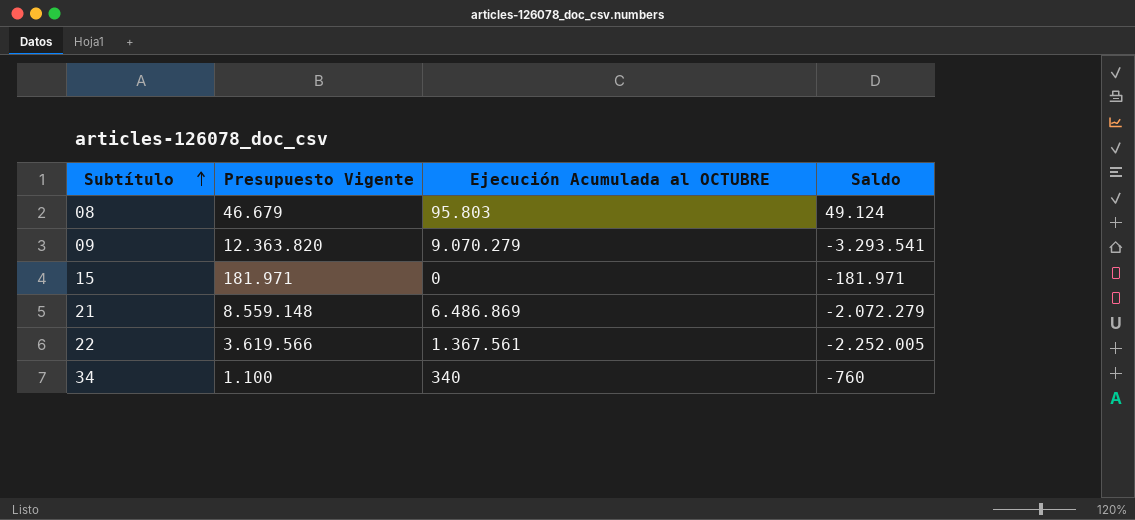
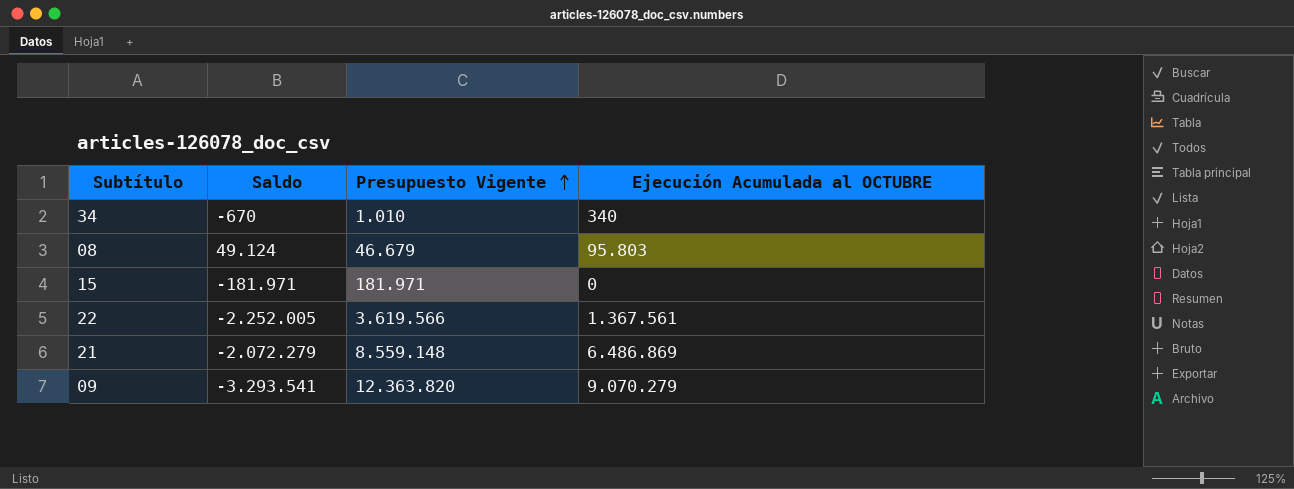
row order: Subtítulo ascending -> Presupuesto Vigente ascending
column Saldo | position: 4 -> 2
34 | Saldo: -760 -> -670
34 | Presupuesto Vigente: 1.100 -> 1.010

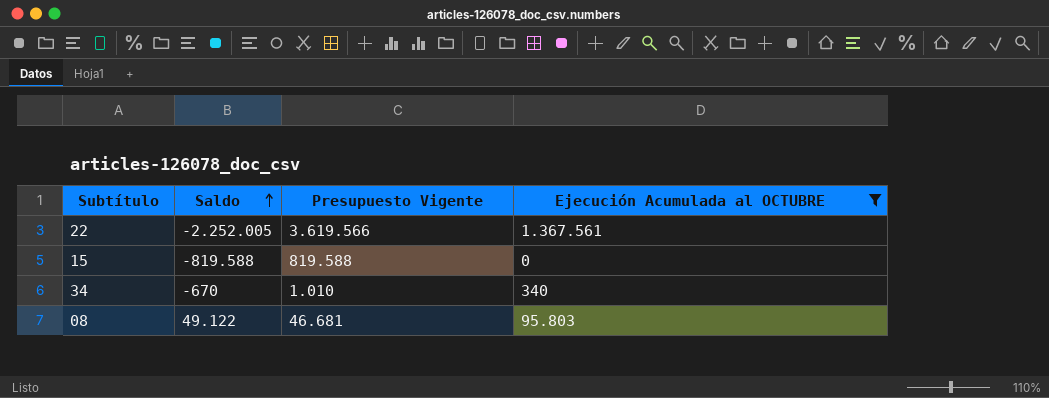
filter: none -> Ejecución Acumulada al OCTUBRE <= 1.367.561
row order: Presupuesto Vigente ascending -> Saldo ascending
15 | Saldo: -181.971 -> -819.588
15 | Presupuesto Vigente: 181.971 -> 819.588
08 | Saldo: 49.124 -> 49.122
08 | Presupuesto Vigente: 46.679 -> 46.681

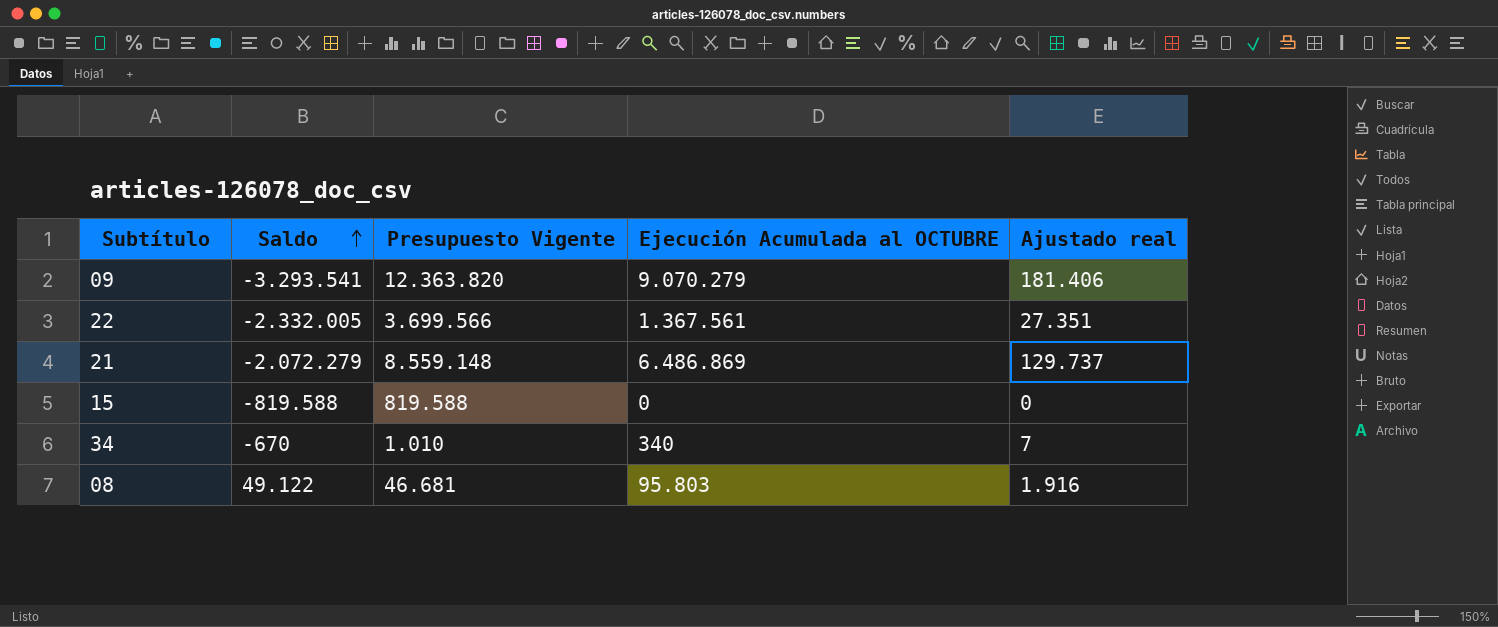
filter: Ejecución Acumulada al OCTUBRE <= 1.367.561 -> none
column Ajustado real | formula: none -> [Ejecución Acumulada al OCTUBRE] * 0,02
22 | Saldo: -2.252.005 -> -2.332.005
22 | Presupuesto Vigente: 3.619.566 -> 3.699.566

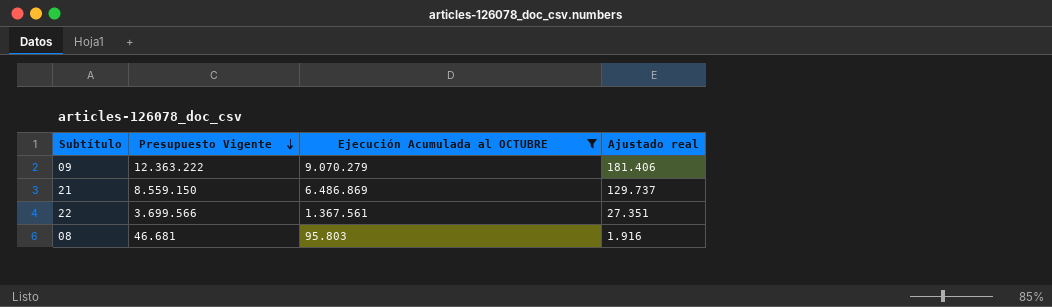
filter: none -> Ejecución Acumulada al OCTUBRE >= 95.803
row order: Saldo ascending -> Presupuesto Vigente descending
column Saldo | formula: [Ejecución Acumulada al OCTUBRE] - [Presupuesto Vigente] -> none
09 | Presupuesto Vigente: 12.363.820 -> 12.363.222
21 | Presupuesto Vigente: 8.559.148 -> 8.559.150

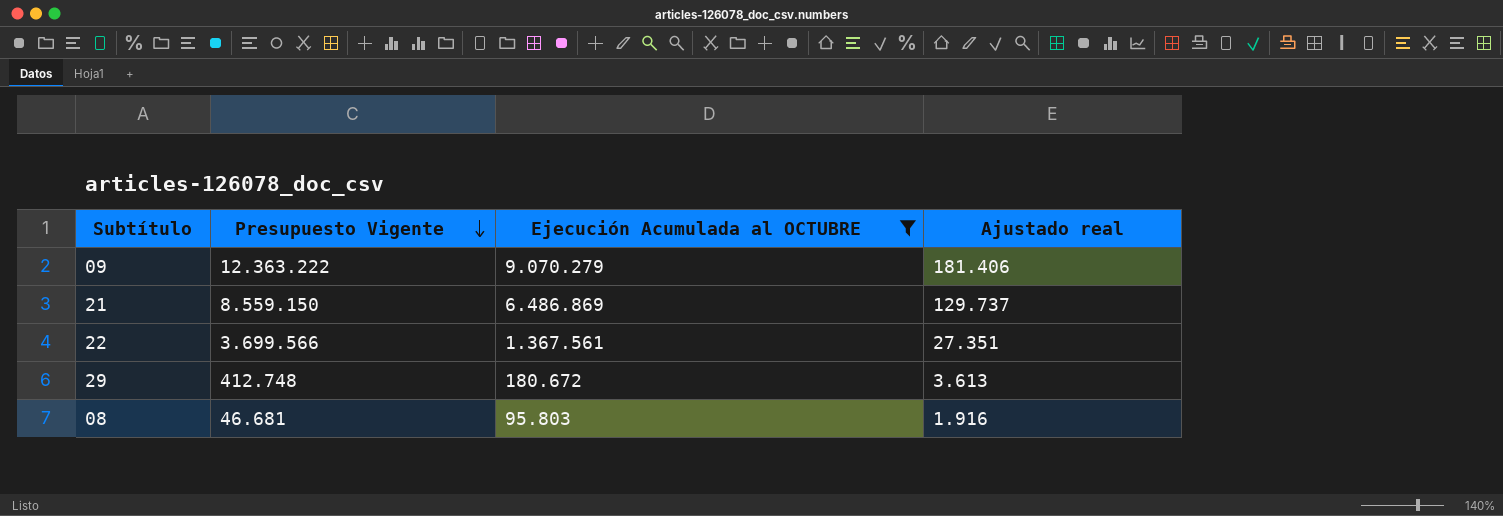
row 29: none -> 412.748 | 180.672 | 3.613

